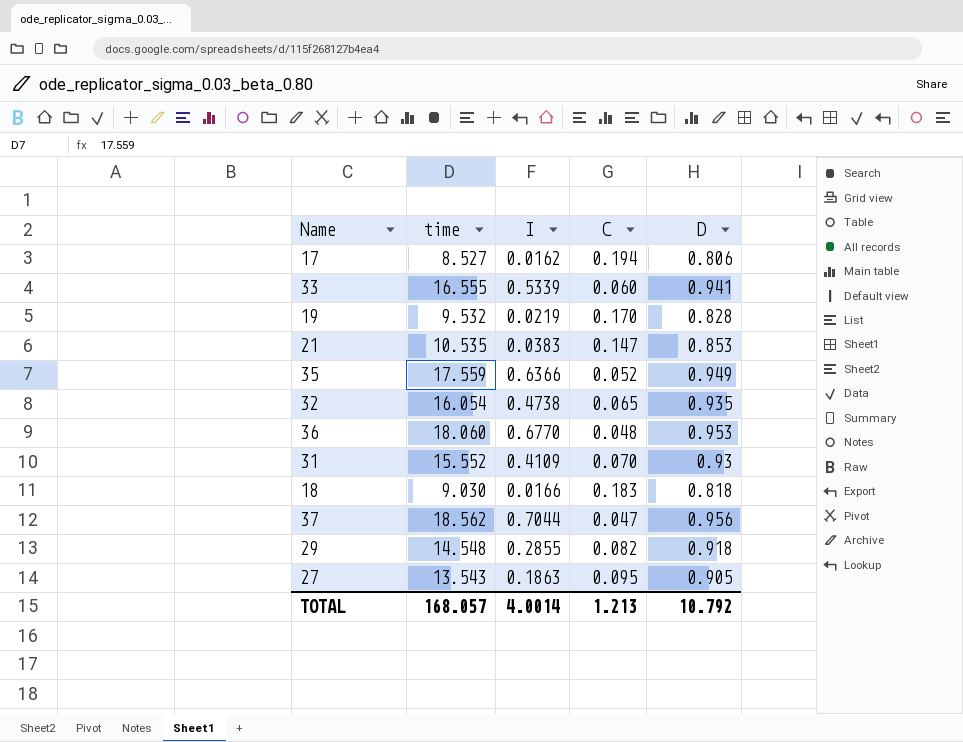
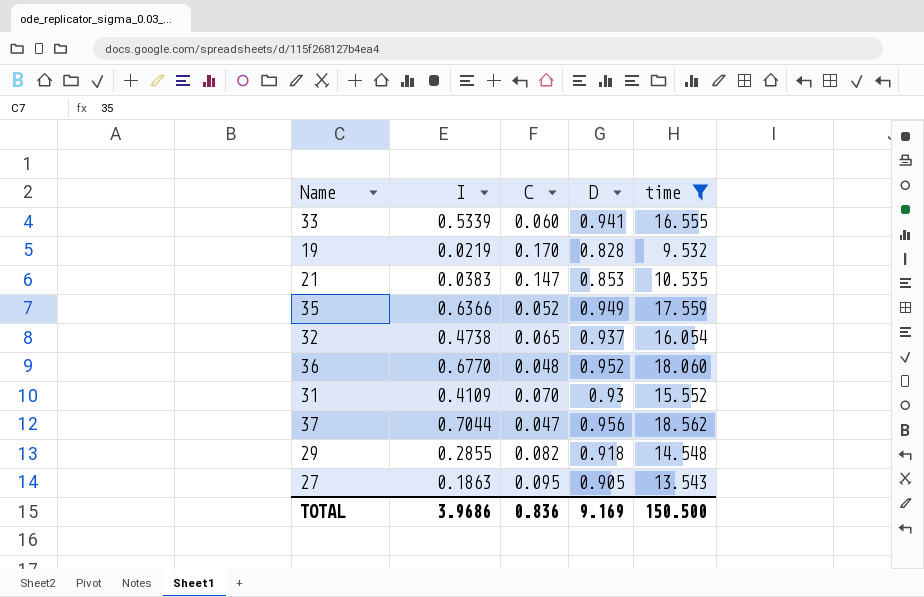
filter: none -> time >= 9.532
column time | position: 2 -> 5
32 | D: 0.935 -> 0.937
36 | D: 0.953 -> 0.952
TOTAL | I: 4.0014 -> 3.9686
TOTAL | C: 1.213 -> 0.836
TOTAL | D: 10.792 -> 9.169
TOTAL | time: 168.057 -> 150.500

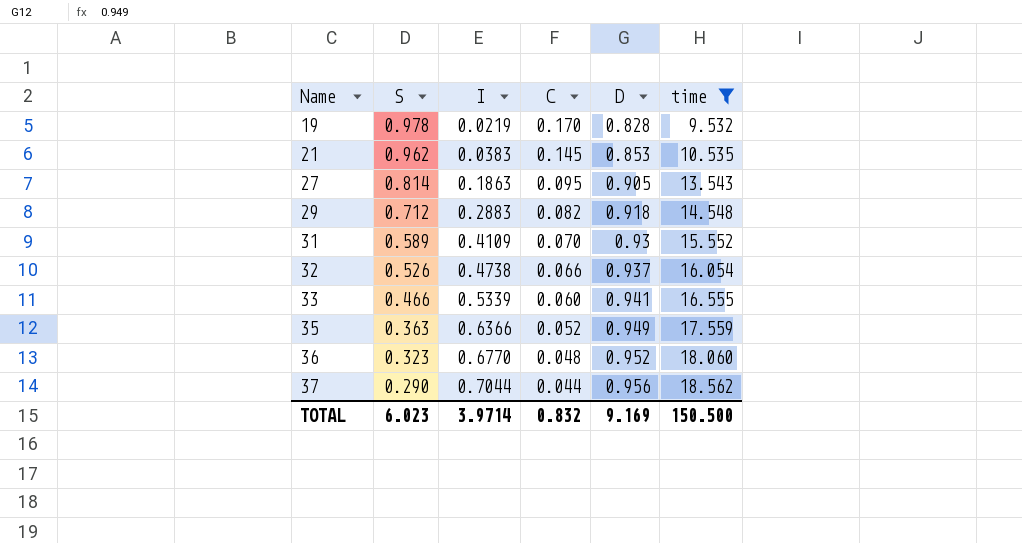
row order: none -> Name ascending
column S | position: none -> 2
21 | C: 0.147 -> 0.145
29 | I: 0.2855 -> 0.2883
32 | C: 0.065 -> 0.066
37 | C: 0.047 -> 0.044
TOTAL | I: 3.9686 -> 3.9714
TOTAL | C: 0.836 -> 0.832

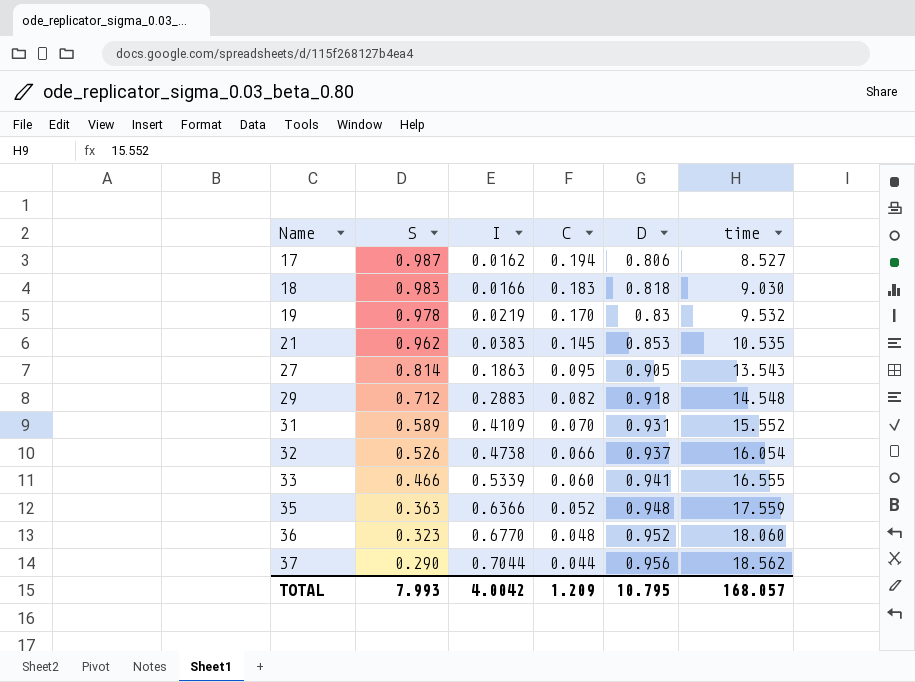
filter: time >= 9.532 -> none
19 | D: 0.828 -> 0.83
31 | D: 0.93 -> 0.931
35 | D: 0.949 -> 0.948
TOTAL | S: 6.023 -> 7.993
TOTAL | I: 3.9714 -> 4.0042
TOTAL | C: 0.832 -> 1.209
TOTAL | D: 9.169 -> 10.795
TOTAL | time: 150.500 -> 168.057

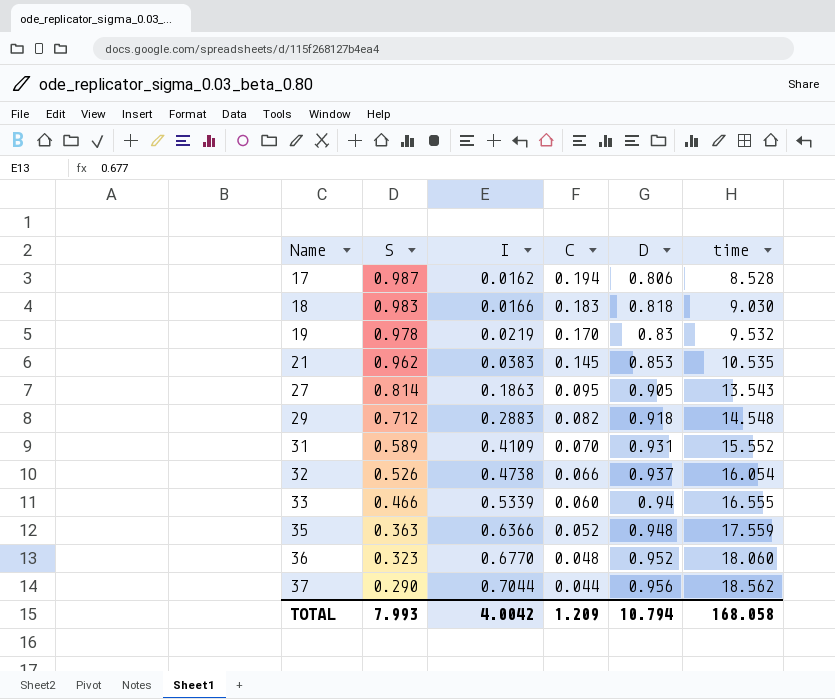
17 | time: 8.527 -> 8.528
33 | D: 0.941 -> 0.94
TOTAL | D: 10.795 -> 10.794
TOTAL | time: 168.057 -> 168.058

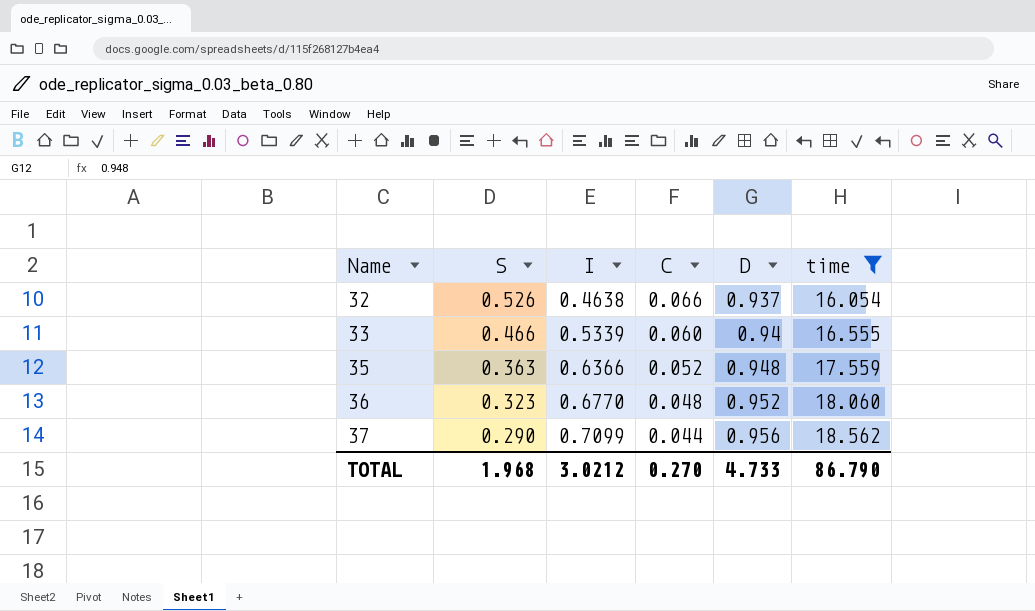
filter: none -> time >= 16.054
32 | I: 0.4738 -> 0.4638
37 | I: 0.7044 -> 0.7099
TOTAL | S: 7.993 -> 1.968
TOTAL | I: 4.0042 -> 3.0212
TOTAL | C: 1.209 -> 0.270
TOTAL | D: 10.794 -> 4.733
TOTAL | time: 168.058 -> 86.790

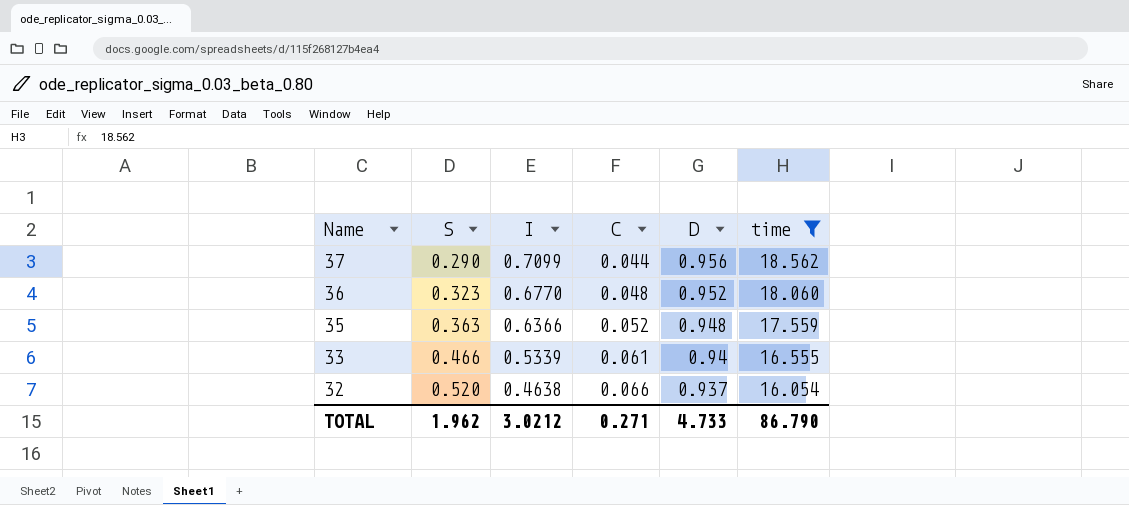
row order: Name ascending -> Name descending
33 | C: 0.060 -> 0.061
32 | S: 0.526 -> 0.520
TOTAL | S: 1.968 -> 1.962
TOTAL | C: 0.270 -> 0.271

